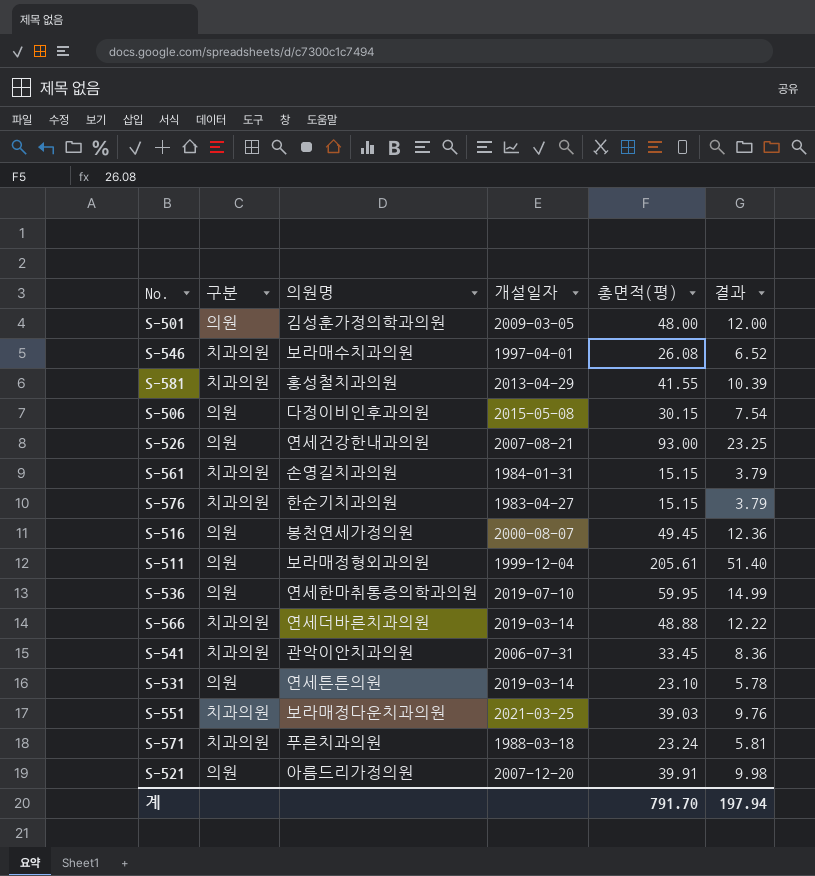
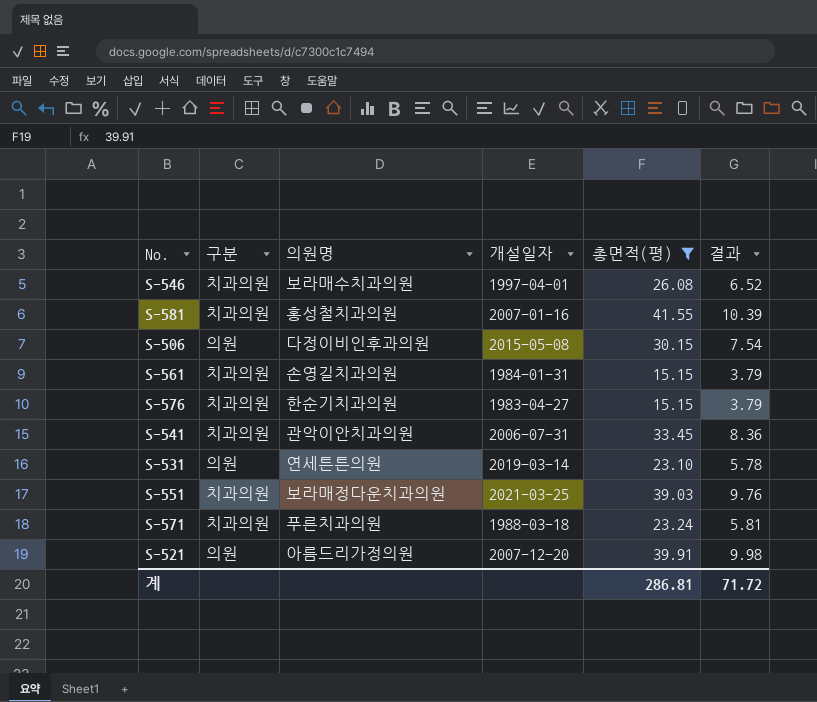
filter: none -> 총면적(평) <= 41.55
S-581 | 개설일자: 2013-04-29 -> 2007-01-16
계 | 총면적(평): 791.70 -> 286.81
계 | 결과: 197.94 -> 71.72

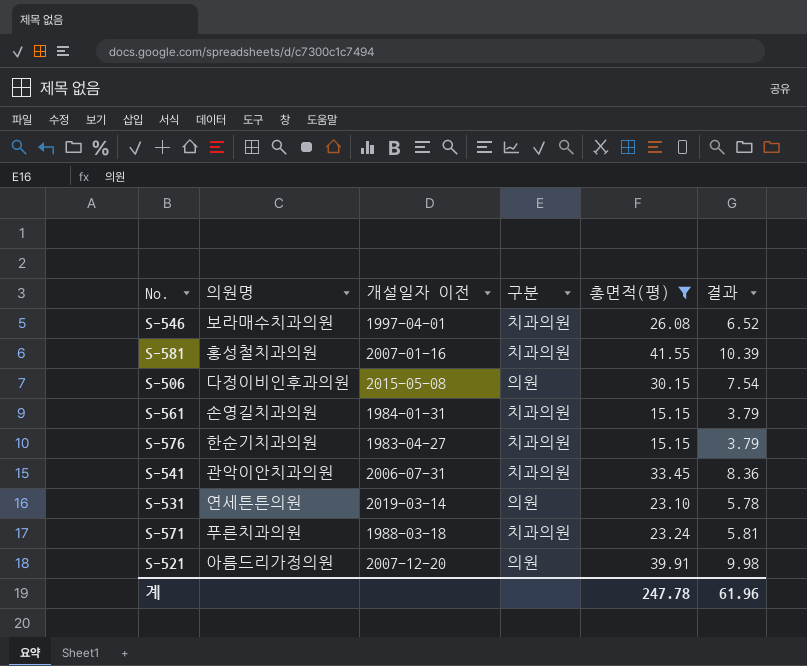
column name: 개설일자 -> 개설일자 이전
column 구분 | position: 2 -> 4
row S-551: 치과의원 | 보라매정다운치과의원 | 2021-03-25 | 39.03 | 9.76 -> none
계 | 총면적(평): 286.81 -> 247.78
계 | 결과: 71.72 -> 61.96

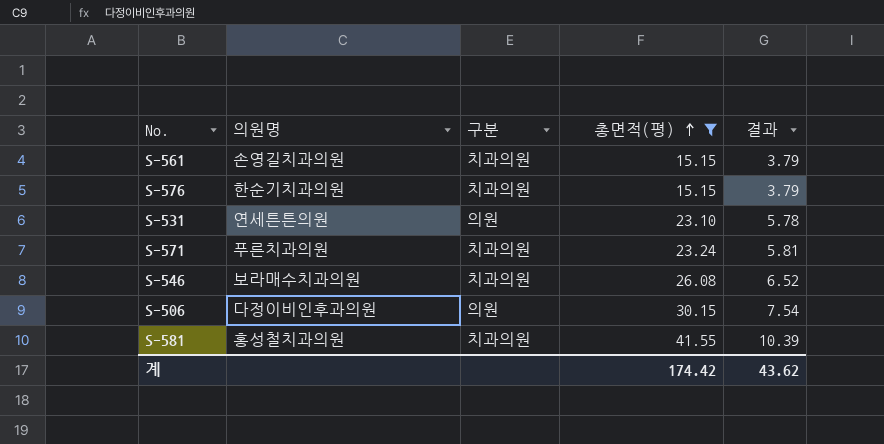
row order: none -> 총면적(평) ascending
column 개설일자 이전 | position: 3 -> none
row S-541: 관악이안치과의원 | 2006-07-31 | 치과의원 | 33.45 | 8.36 -> none
row S-521: 아름드리가정의원 | 2007-12-20 | 의원 | 39.91 | 9.98 -> none
계 | 총면적(평): 247.78 -> 174.42
계 | 결과: 61.96 -> 43.62

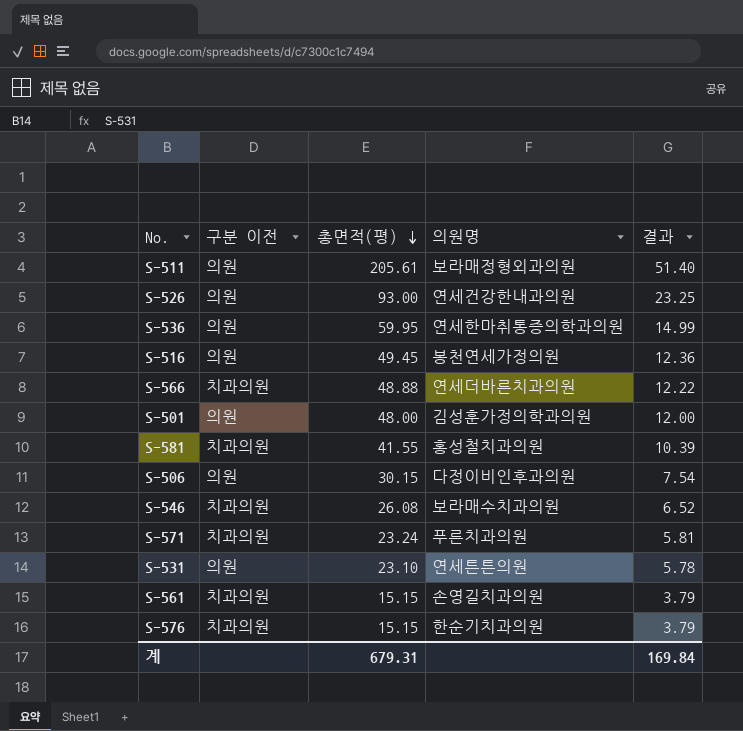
filter: 총면적(평) <= 41.55 -> none
row order: 총면적(평) ascending -> 총면적(평) descending
column name: 구분 -> 구분 이전
column 의원명 | position: 2 -> 4
계 | 총면적(평): 174.42 -> 679.31
계 | 결과: 43.62 -> 169.84

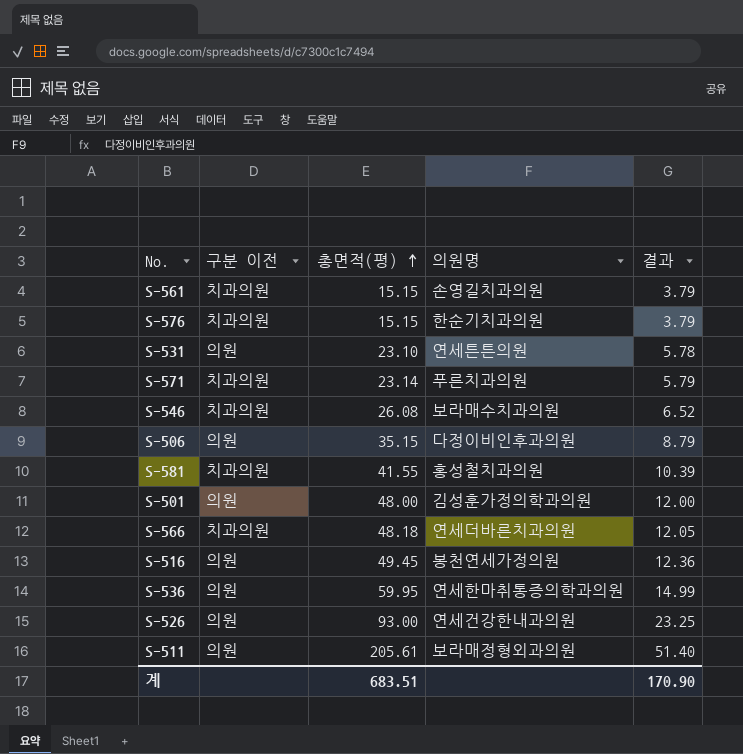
row order: 총면적(평) descending -> 총면적(평) ascending
S-571 | 총면적(평): 23.24 -> 23.14
S-571 | 결과: 5.81 -> 5.79
S-506 | 총면적(평): 30.15 -> 35.15
S-506 | 결과: 7.54 -> 8.79
S-566 | 총면적(평): 48.88 -> 48.18
S-566 | 결과: 12.22 -> 12.05
계 | 총면적(평): 679.31 -> 683.51
계 | 결과: 169.84 -> 170.90

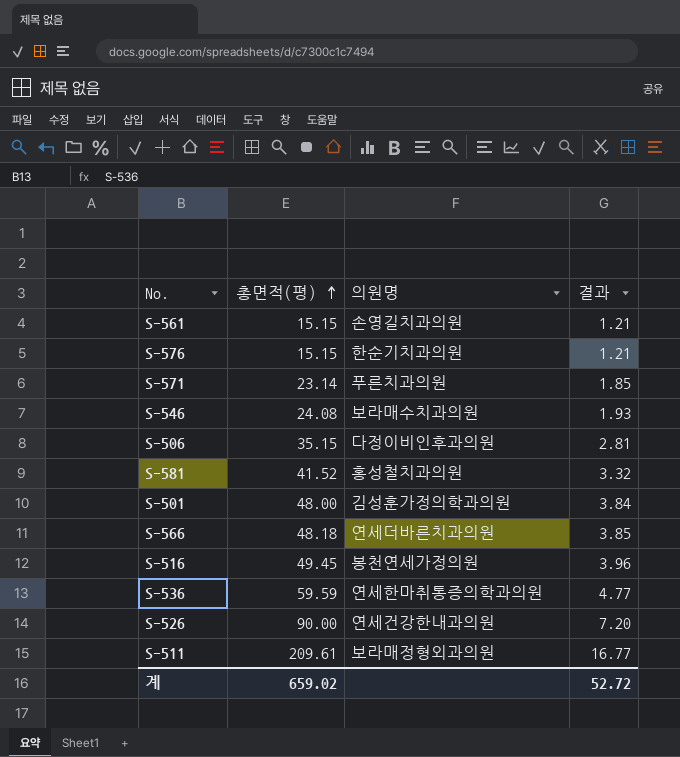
column 구분 이전 | position: 2 -> none
column 결과 | formula: [총면적(평)] * 0.25 -> [총면적(평)] * 0.08
row S-531: 의원 | 23.10 | 연세튼튼의원 | 5.78 -> none
S-546 | 총면적(평): 26.08 -> 24.08
S-581 | 총면적(평): 41.55 -> 41.52
S-536 | 총면적(평): 59.95 -> 59.59
S-526 | 총면적(평): 93.00 -> 90.00
S-511 | 총면적(평): 205.61 -> 209.61
계 | 총면적(평): 683.51 -> 659.02
계 | 결과: 170.90 -> 52.72

